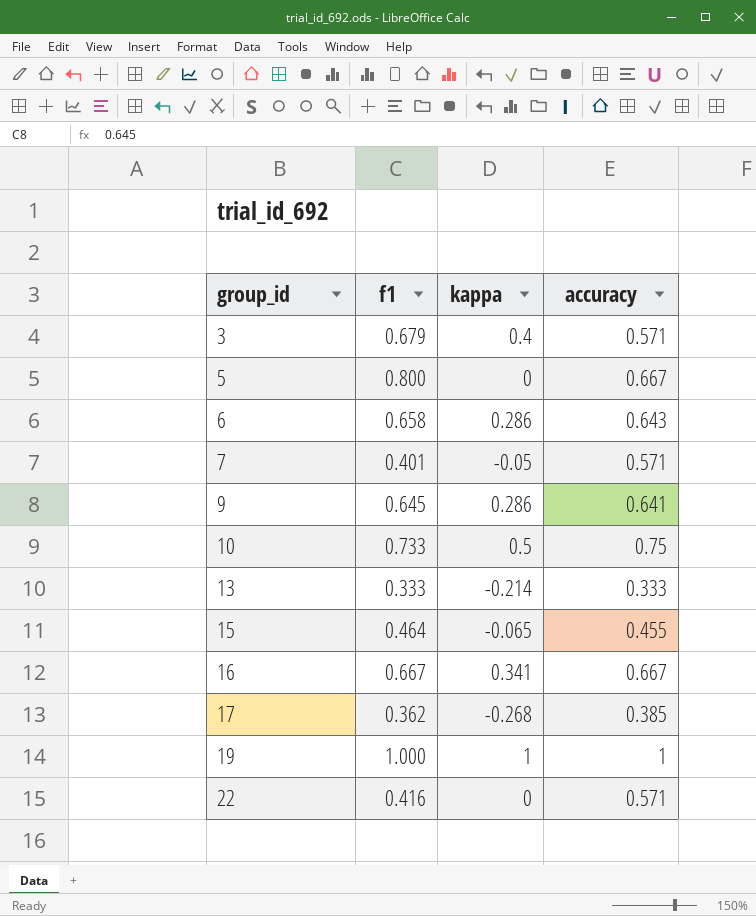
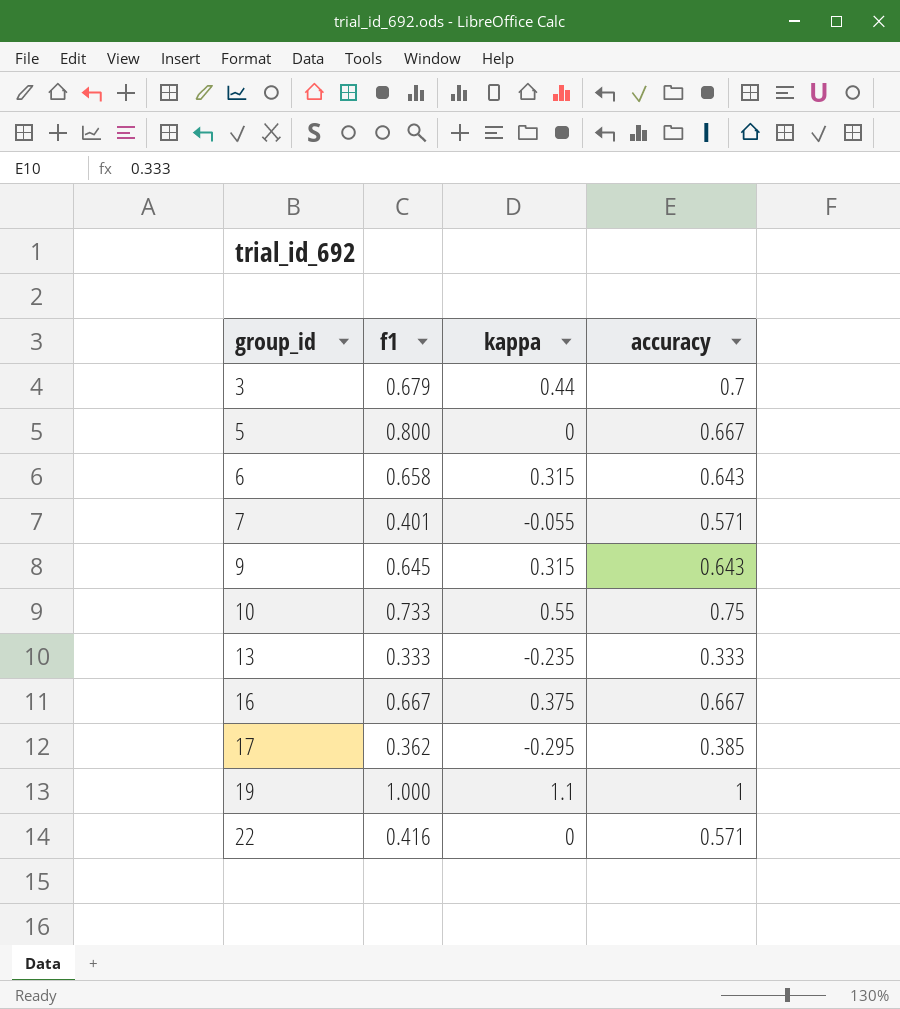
row 15: 0.464 | -0.065 | 0.455 -> none
3 | kappa: 0.4 -> 0.44
3 | accuracy: 0.571 -> 0.7
6 | kappa: 0.286 -> 0.315
7 | kappa: -0.05 -> -0.055
9 | kappa: 0.286 -> 0.315
9 | accuracy: 0.641 -> 0.643
10 | kappa: 0.5 -> 0.55
13 | kappa: -0.214 -> -0.235
16 | kappa: 0.341 -> 0.375
17 | kappa: -0.268 -> -0.295
19 | kappa: 1 -> 1.1

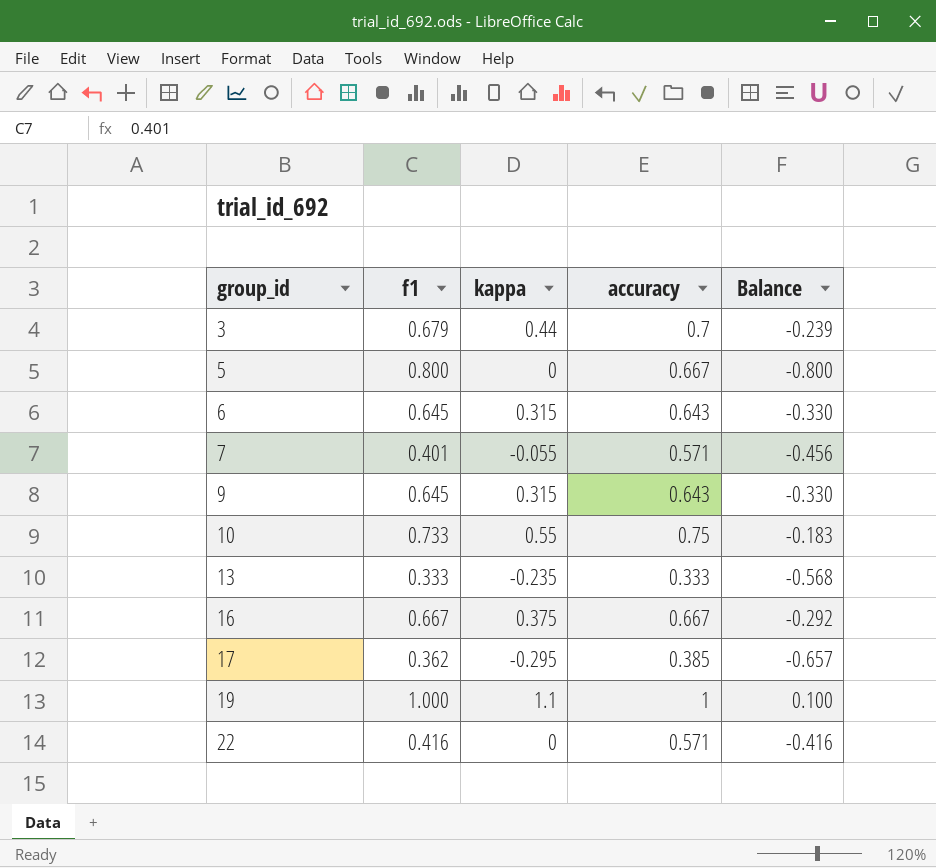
column Balance | formula: none -> [kappa] - [f1]
6 | f1: 0.658 -> 0.645

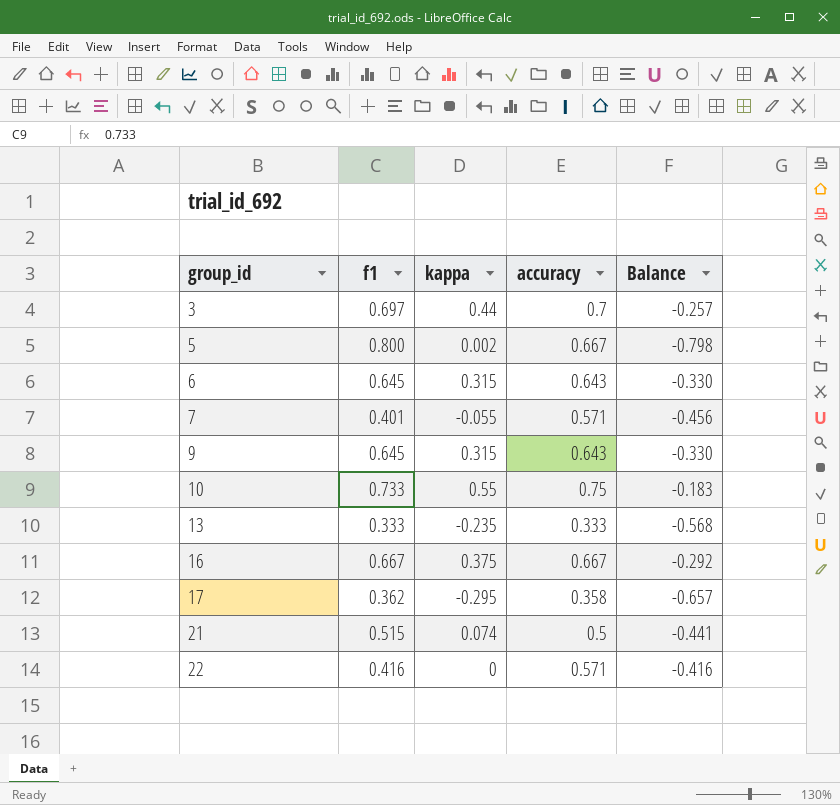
row 19: 1.000 | 1.1 | 1 | 0.100 -> none
3 | f1: 0.679 -> 0.697
3 | Balance: -0.239 -> -0.257
5 | kappa: 0 -> 0.002
5 | Balance: -0.800 -> -0.798
17 | accuracy: 0.385 -> 0.358
row 21: none -> 0.515 | 0.074 | 0.5 | -0.441

